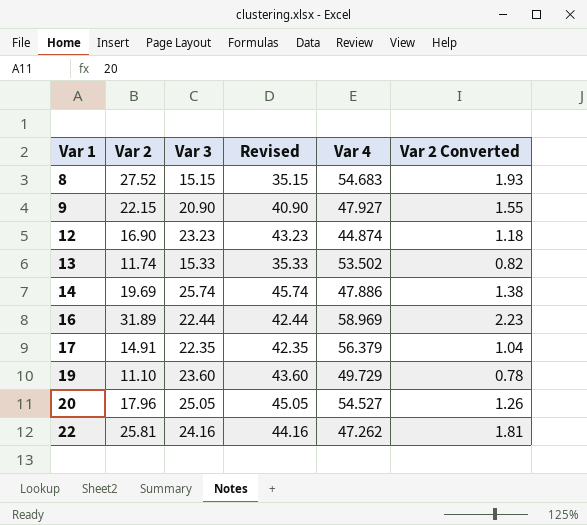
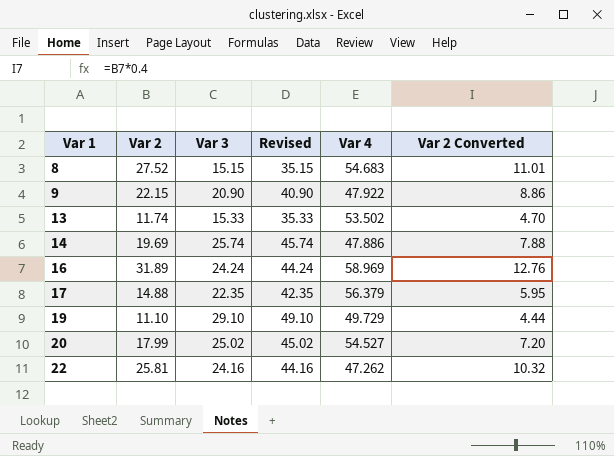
column Var 2 Converted | formula: [Var 2] * 0.07 -> [Var 2] * 0.4
row 12: 16.90 | 23.23 | 43.23 | 44.874 | 1.18 -> none
9 | Var 4: 47.927 -> 47.922
16 | Var 3: 22.44 -> 24.24
16 | Revised: 42.44 -> 44.24
17 | Var 2: 14.91 -> 14.88
19 | Var 3: 23.60 -> 29.10
19 | Revised: 43.60 -> 49.10
20 | Var 2: 17.96 -> 17.99
20 | Var 3: 25.05 -> 25.02
20 | Revised: 45.05 -> 45.02

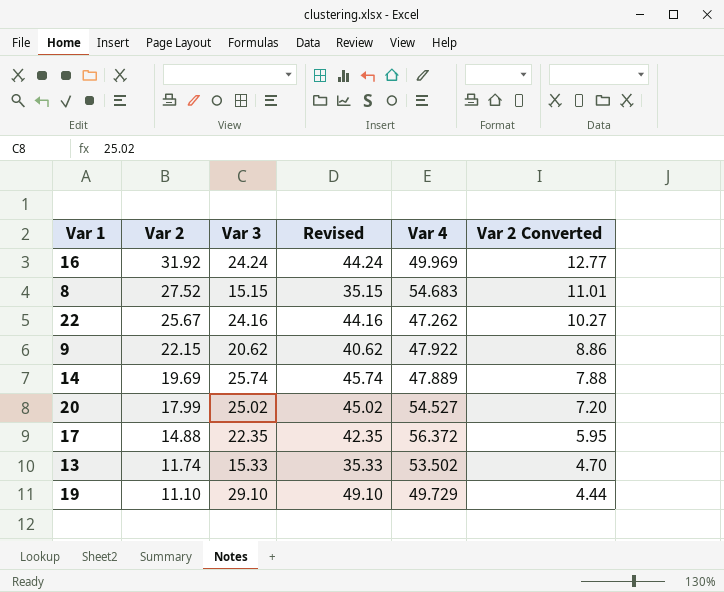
row order: Var 1 ascending -> Var 2 descending
16 | Var 2: 31.89 -> 31.92
16 | Var 4: 58.969 -> 49.969
16 | Var 2 Converted: 12.76 -> 12.77
22 | Var 2: 25.81 -> 25.67
22 | Var 2 Converted: 10.32 -> 10.27
9 | Var 3: 20.90 -> 20.62
9 | Revised: 40.90 -> 40.62
14 | Var 4: 47.886 -> 47.889
17 | Var 4: 56.379 -> 56.372

